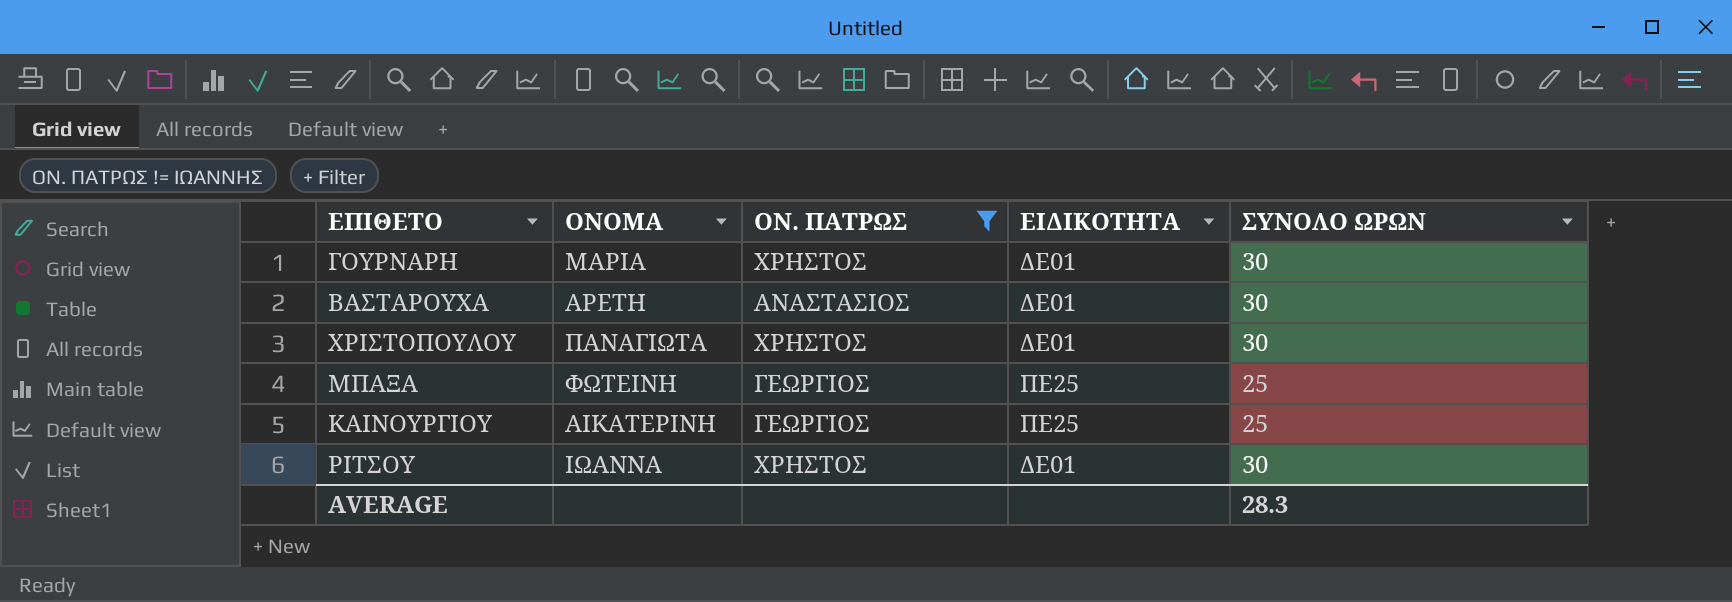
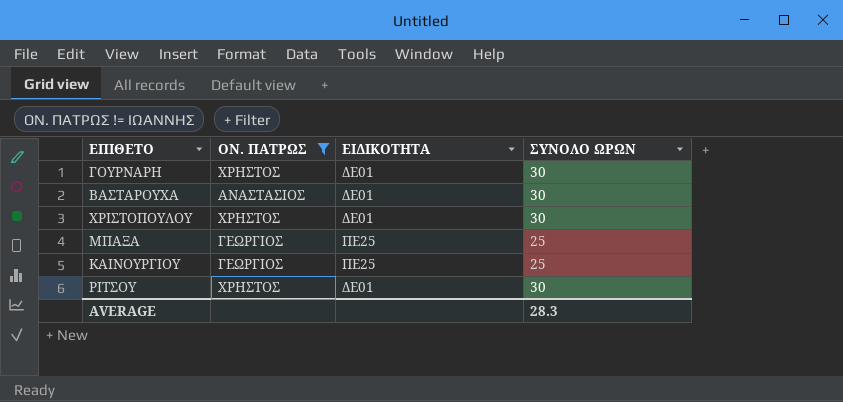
column ΟΝΟΜΑ | position: 2 -> none

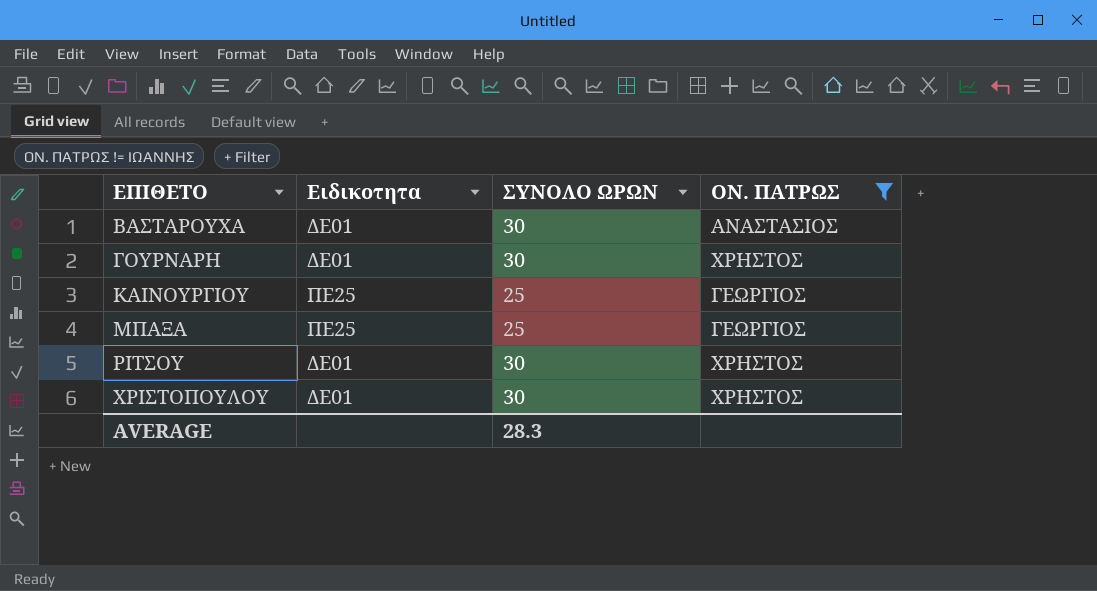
row order: none -> ΕΠΙΘΕΤΟ ascending
column name: ΕΙΔΙΚΟΤΗΤΑ -> Ειδικοτητα
column ΟΝ. ΠΑΤΡΩΣ | position: 2 -> 4

